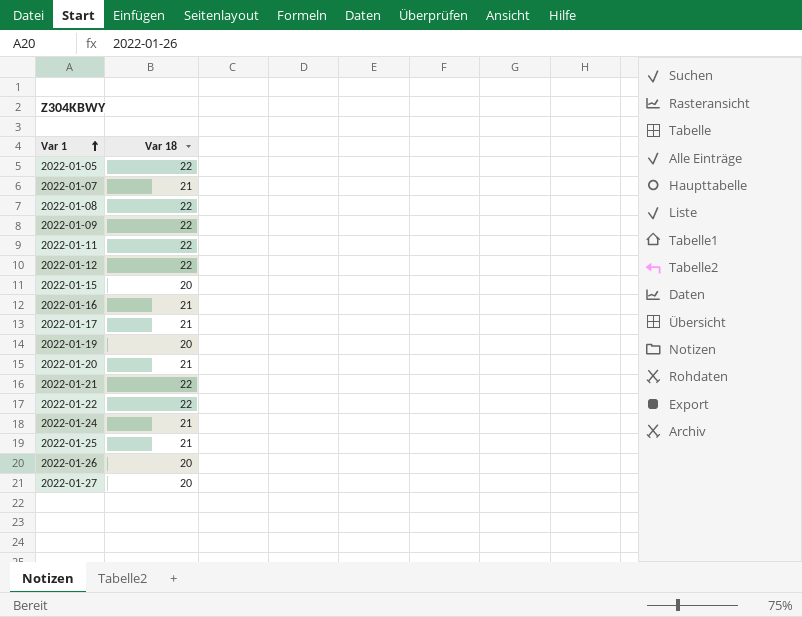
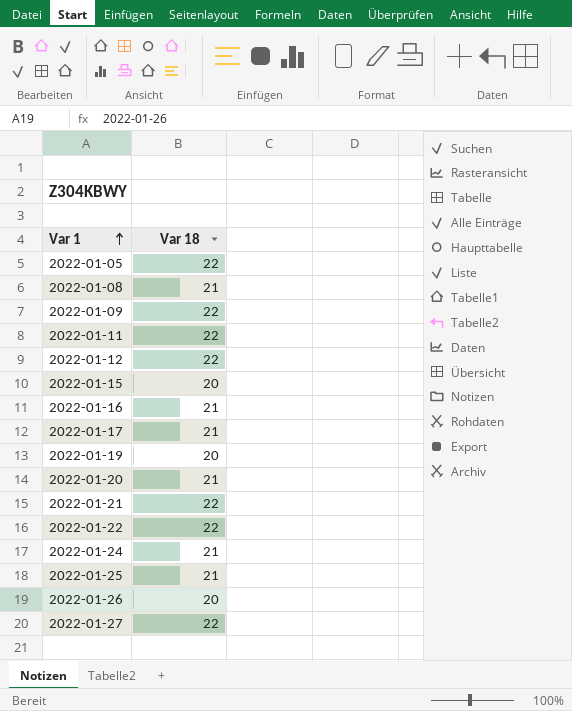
row 2022-01-07: 21 -> none
2022-01-08 | Var 18: 22 -> 21
2022-01-27 | Var 18: 20 -> 22

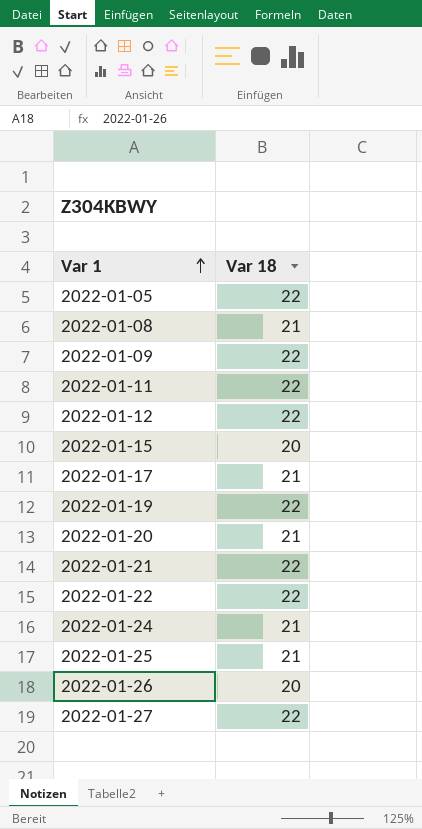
row 2022-01-16: 21 -> none
2022-01-19 | Var 18: 20 -> 22

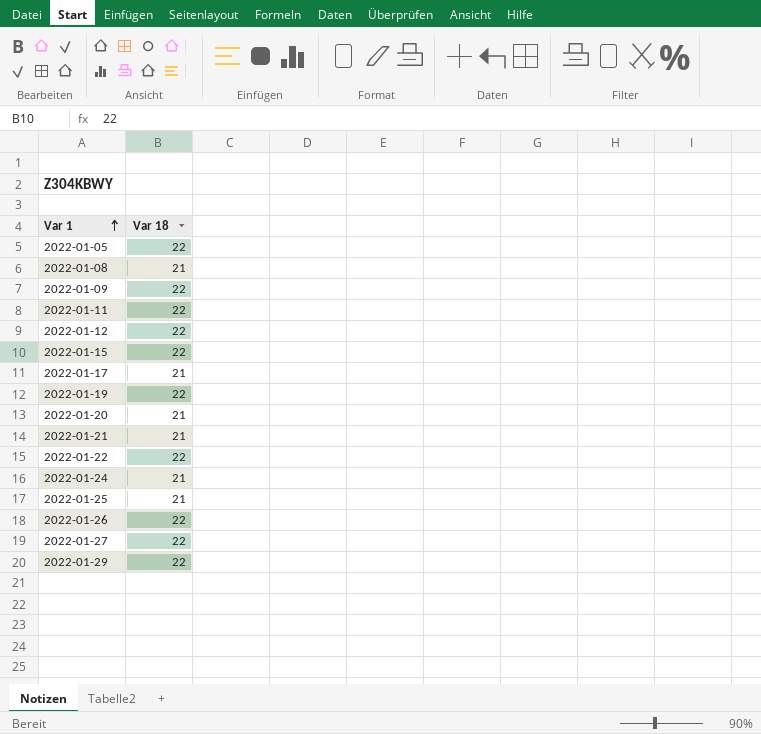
2022-01-15 | Var 18: 20 -> 22
2022-01-21 | Var 18: 22 -> 21
2022-01-26 | Var 18: 20 -> 22
row 2022-01-29: none -> 22

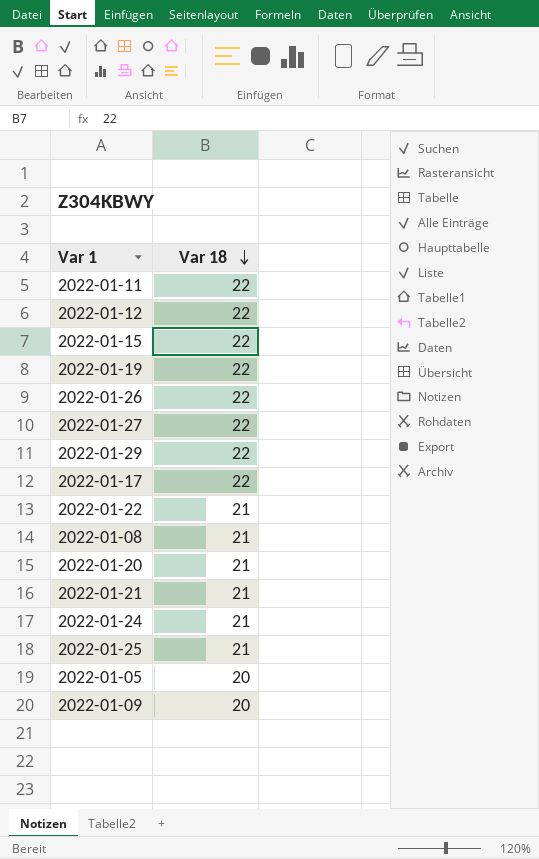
row order: Var 1 ascending -> Var 18 descending
2022-01-17 | Var 18: 21 -> 22
2022-01-22 | Var 18: 22 -> 21
2022-01-05 | Var 18: 22 -> 20
2022-01-09 | Var 18: 22 -> 20

